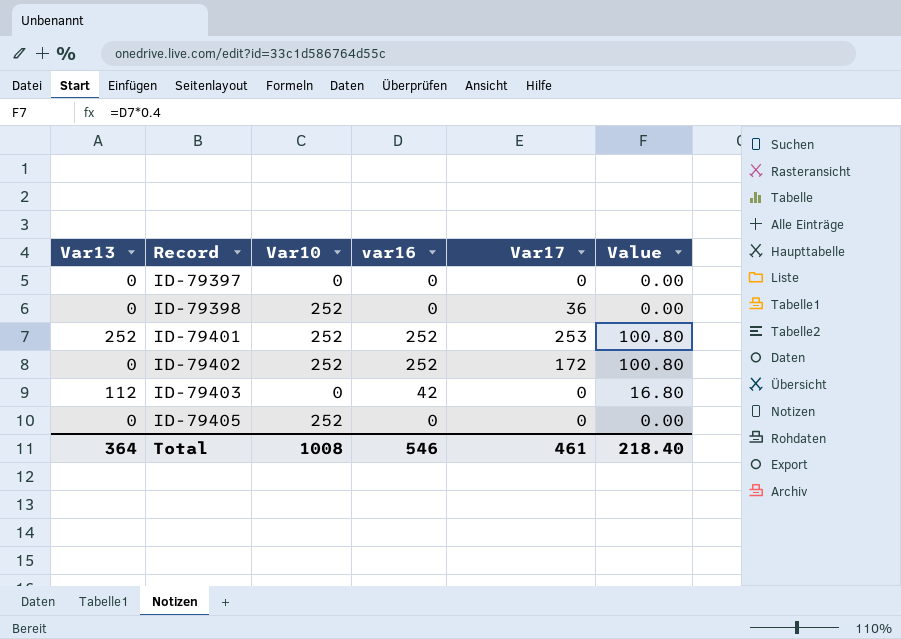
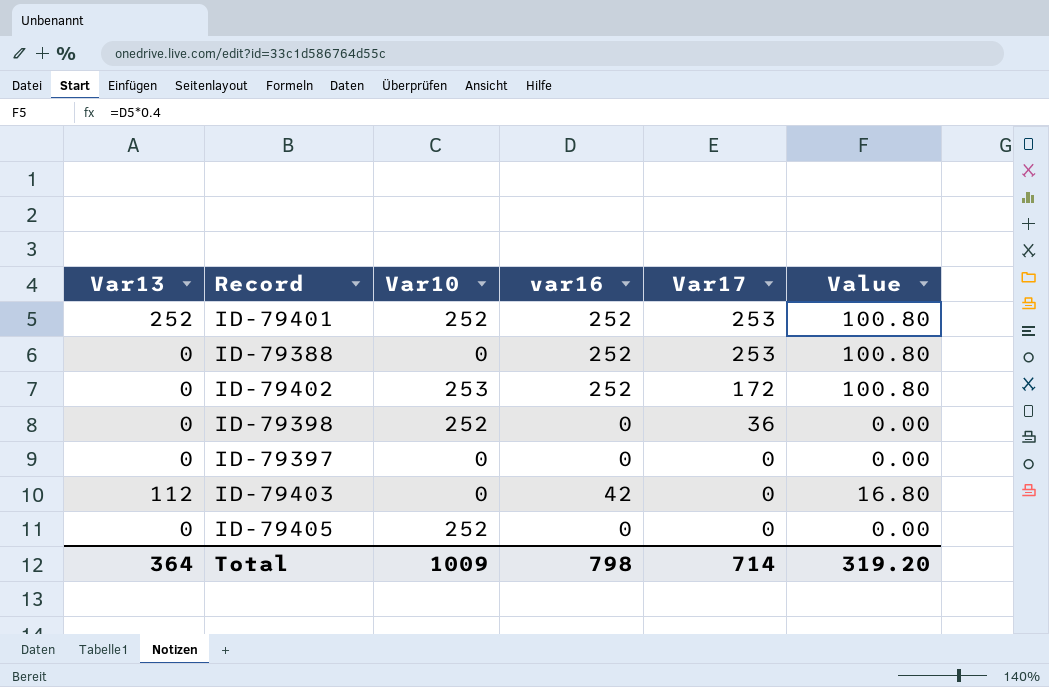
row order: Record ascending -> Var17 descending
row ID-79388: none -> 0 | 0 | 252 | 253 | 100.80
ID-79402 | Var10: 252 -> 253
Total | Var10: 1008 -> 1009
Total | var16: 546 -> 798
Total | Var17: 461 -> 714
Total | Value: 218.40 -> 319.20

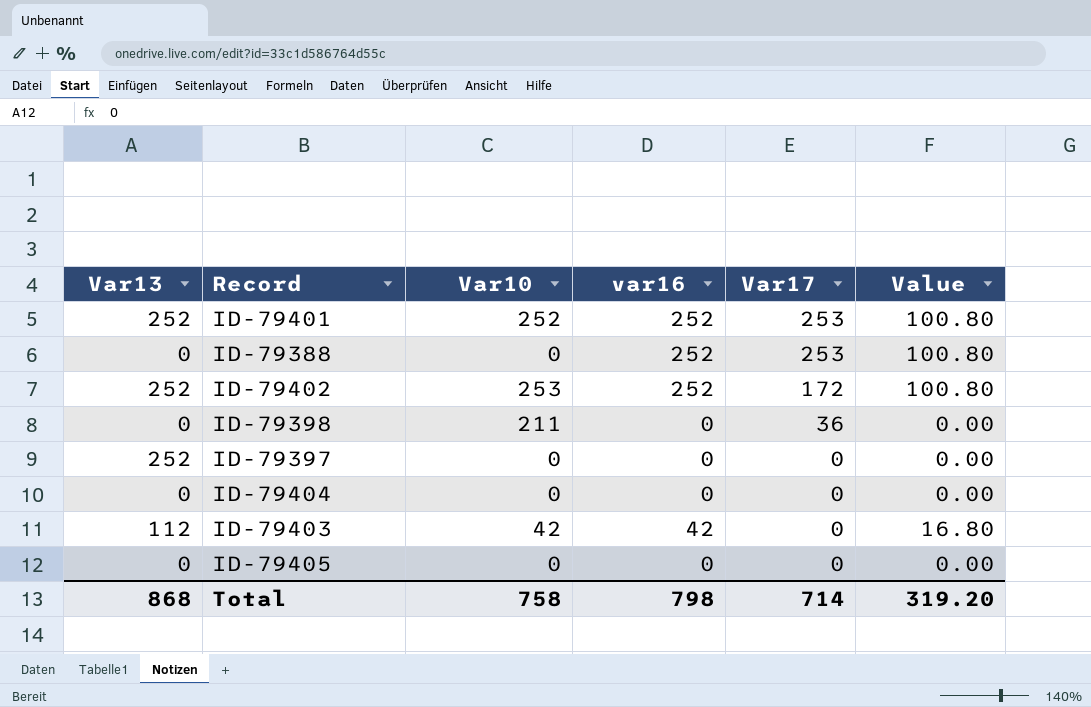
ID-79402 | Var13: 0 -> 252
ID-79398 | Var10: 252 -> 211
ID-79397 | Var13: 0 -> 252
row ID-79404: none -> 0 | 0 | 0 | 0 | 0.00
ID-79403 | Var10: 0 -> 42
ID-79405 | Var10: 252 -> 0
Total | Var13: 364 -> 868
Total | Var10: 1009 -> 758

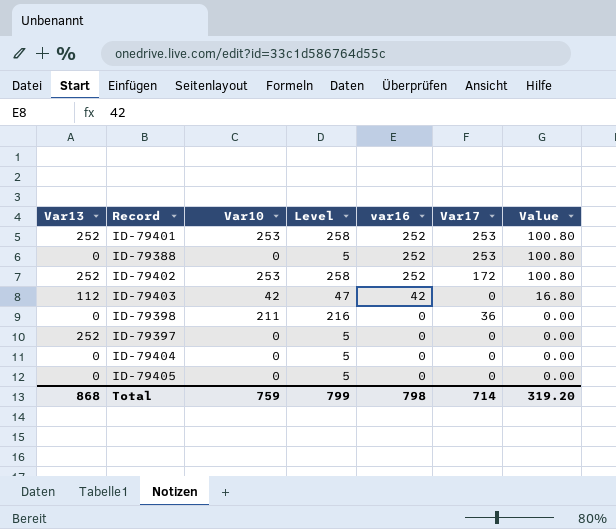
row order: Var17 descending -> var16 descending
column Level | formula: none -> [Var10] + 5
ID-79401 | Var10: 252 -> 253
Total | Var10: 758 -> 759

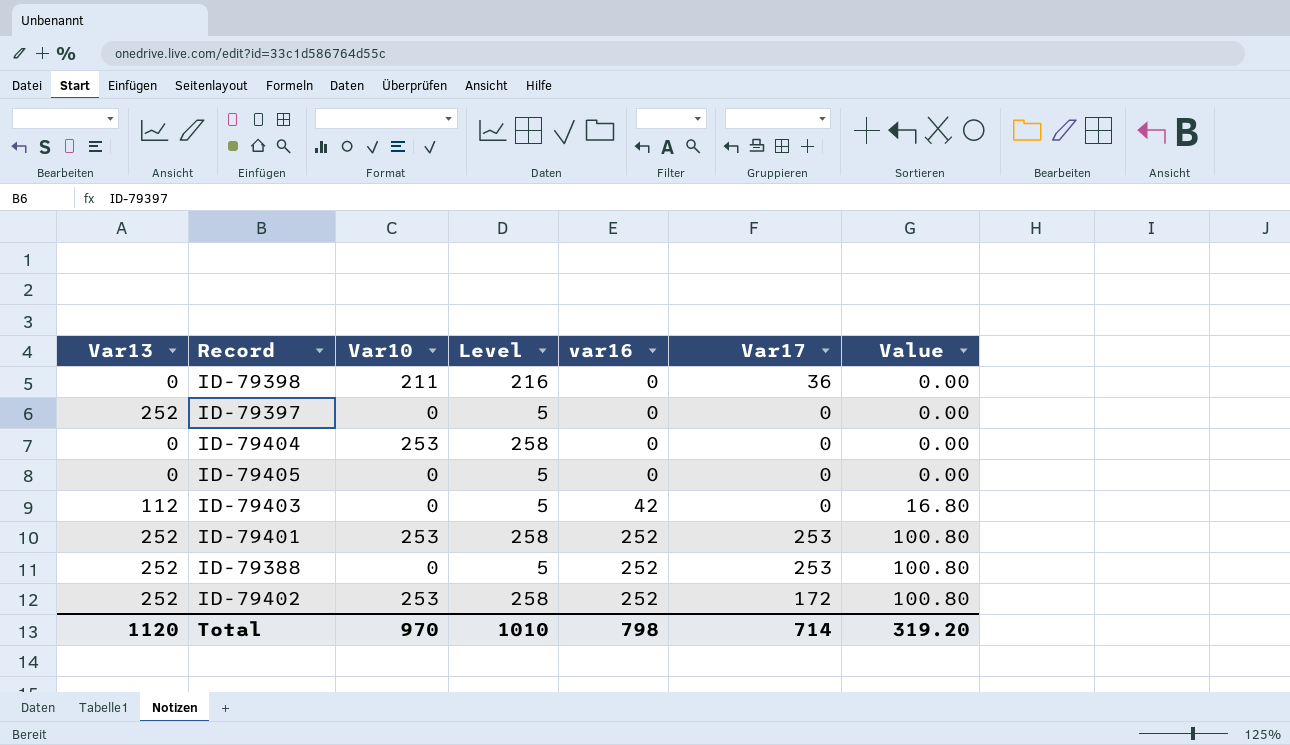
row order: var16 descending -> var16 ascending
ID-79404 | Var10: 0 -> 253
ID-79404 | Level: 5 -> 258
ID-79403 | Var10: 42 -> 0
ID-79403 | Level: 47 -> 5
ID-79388 | Var13: 0 -> 252
Total | Var13: 868 -> 1120
Total | Var10: 759 -> 970
Total | Level: 799 -> 1010

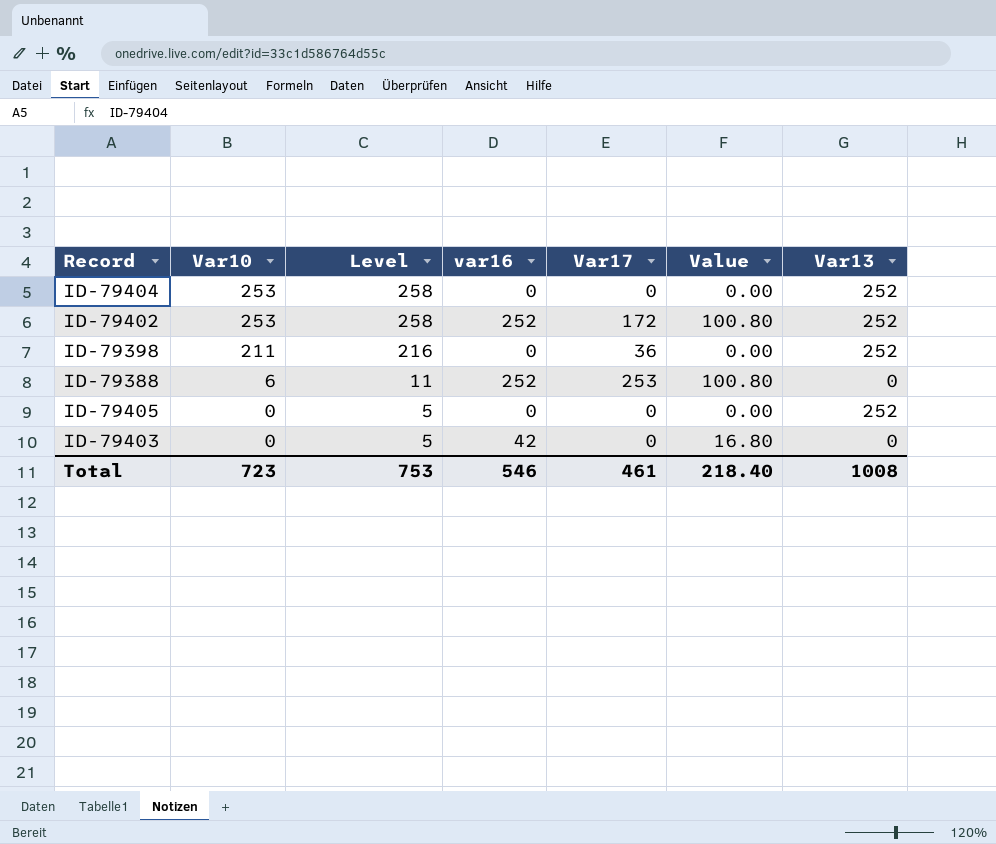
row order: var16 ascending -> Var10 descending
column Var13 | position: 1 -> 7
row ID-79397: 252 | 0 | 5 | 0 | 0 | 0.00 -> none
row ID-79401: 252 | 253 | 258 | 252 | 253 | 100.80 -> none
ID-79404 | Var13: 0 -> 252
ID-79398 | Var13: 0 -> 252
ID-79388 | Var10: 0 -> 6
ID-79388 | Level: 5 -> 11
ID-79388 | Var13: 252 -> 0
ID-79405 | Var13: 0 -> 252
ID-79403 | Var13: 112 -> 0
Total | Var10: 970 -> 723
Total | Level: 1010 -> 753
Total | var16: 798 -> 546
Total | Var17: 714 -> 461
Total | Value: 319.20 -> 218.40
Total | Var13: 1120 -> 1008

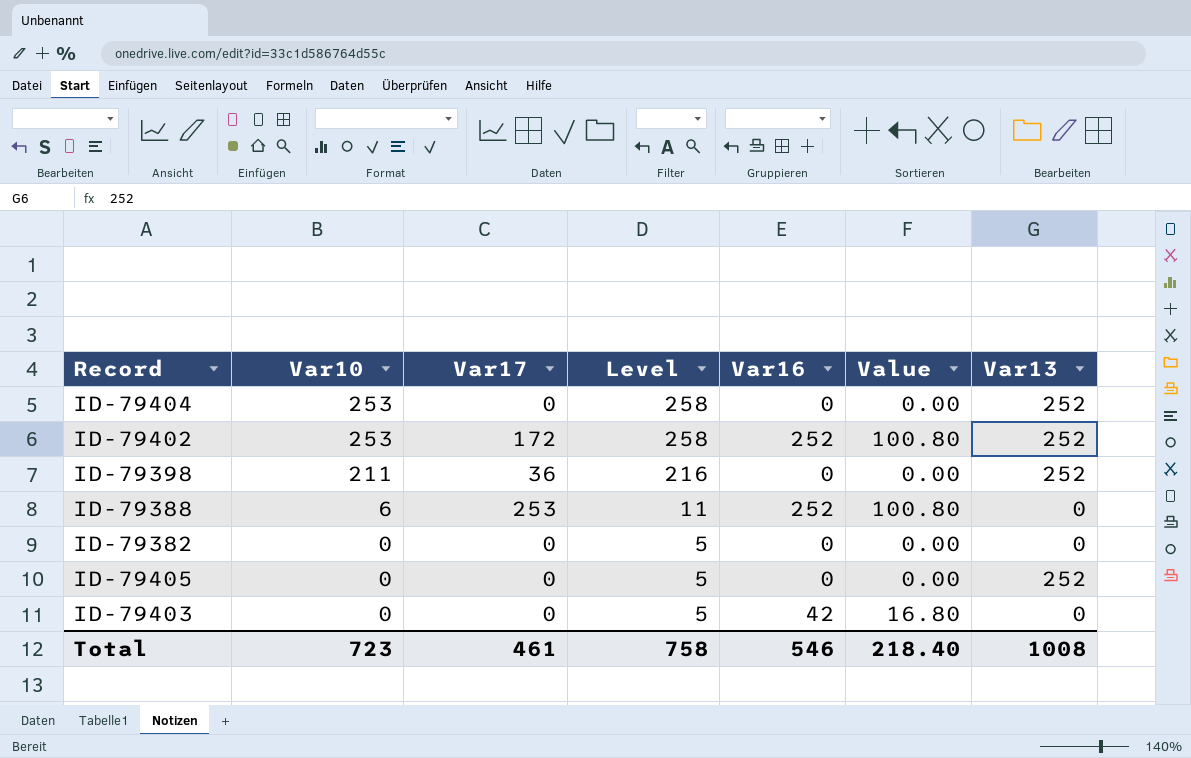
column Var17 | position: 5 -> 3
column name: var16 -> Var16
row ID-79382: none -> 0 | 0 | 5 | 0 | 0.00 | 0
Total | Level: 753 -> 758

